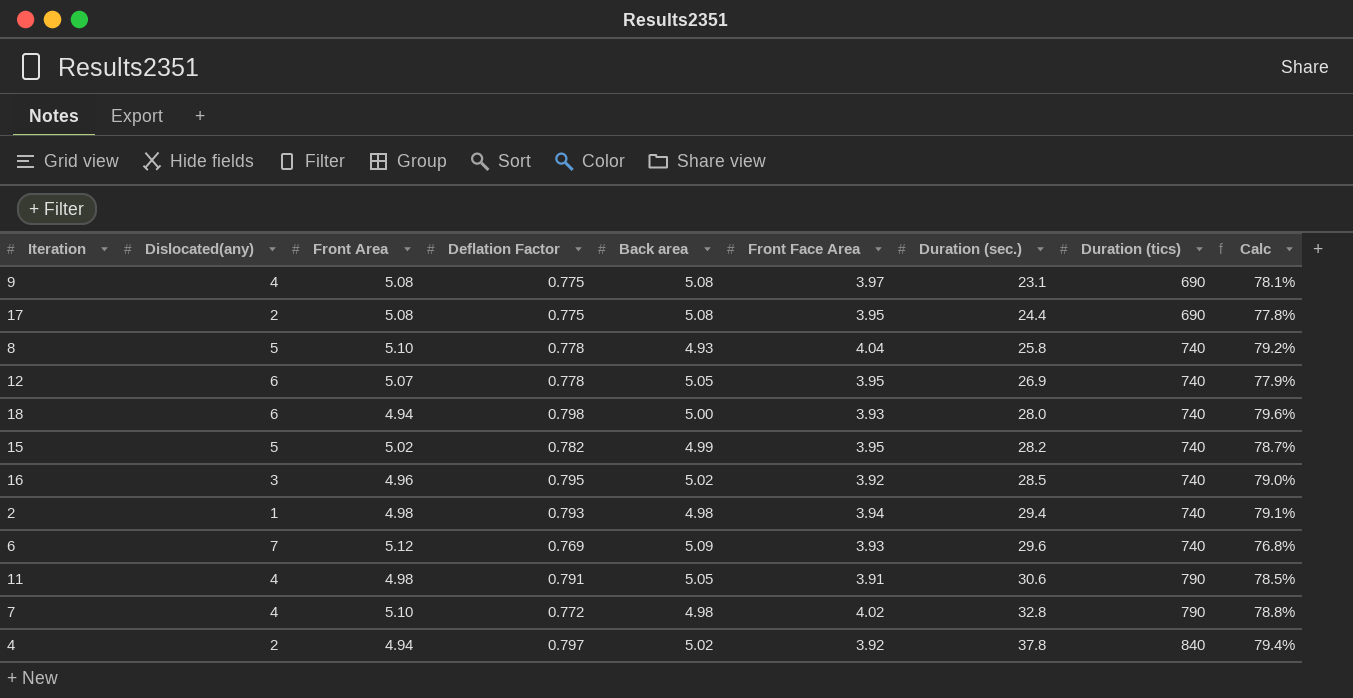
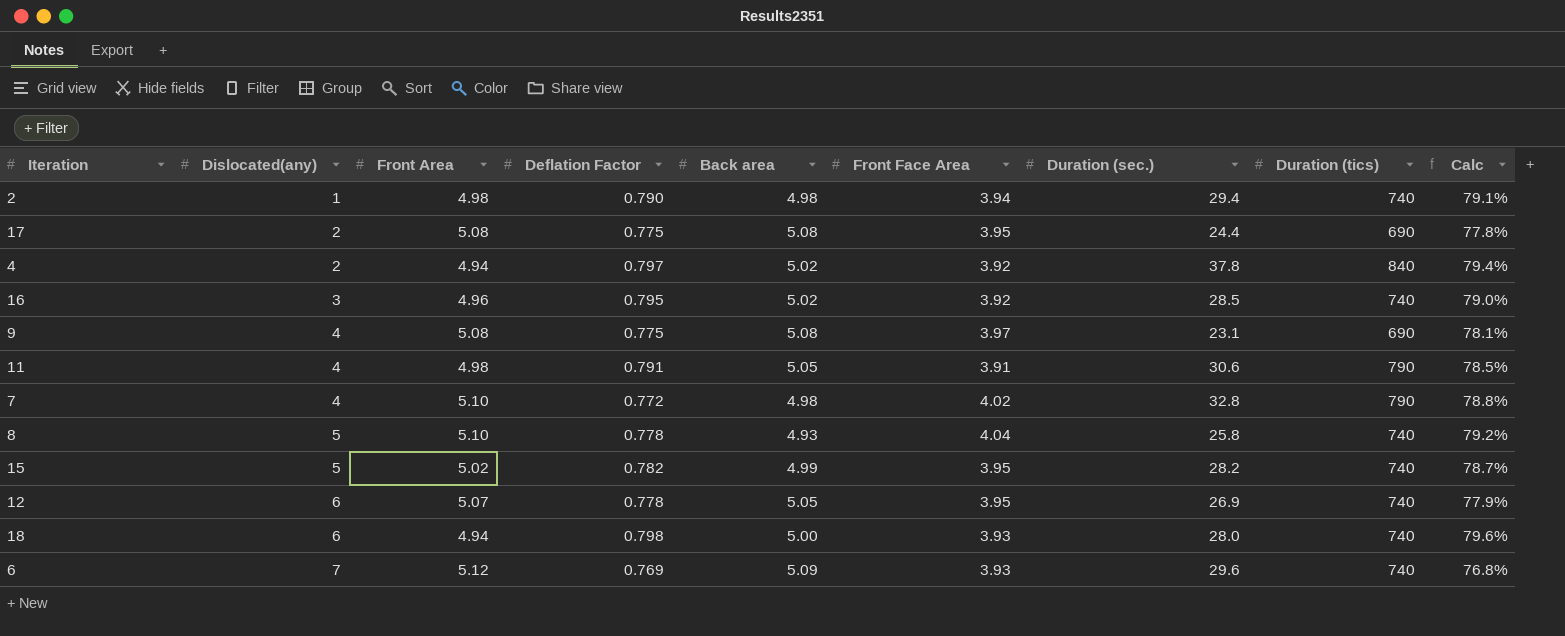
row order: Duration (sec.) ascending -> Dislocated(any) ascending
2 | Deflation Factor: 0.793 -> 0.790

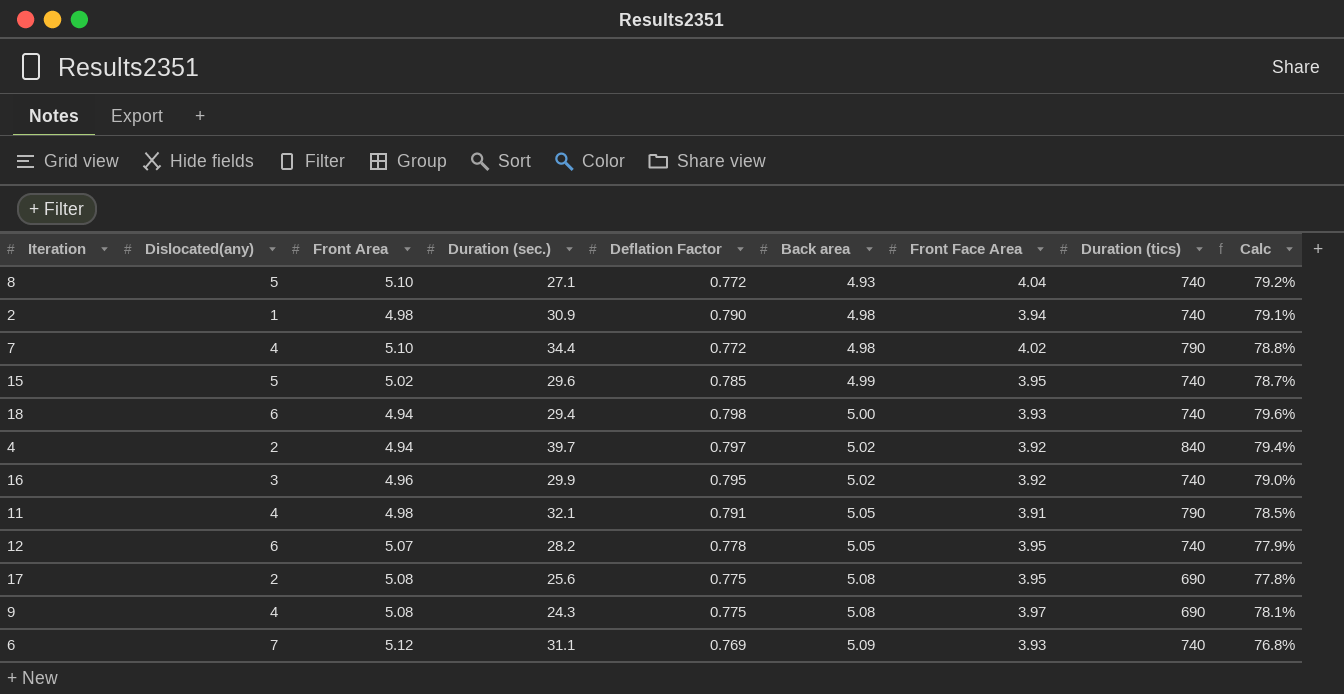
row order: Dislocated(any) ascending -> Back area ascending
column Duration (sec.) | position: 7 -> 4
8 | Duration (sec.): 25.8 -> 27.1
8 | Deflation Factor: 0.778 -> 0.772
2 | Duration (sec.): 29.4 -> 30.9
7 | Duration (sec.): 32.8 -> 34.4
15 | Duration (sec.): 28.2 -> 29.6
15 | Deflation Factor: 0.782 -> 0.785
18 | Duration (sec.): 28.0 -> 29.4
4 | Duration (sec.): 37.8 -> 39.7
16 | Duration (sec.): 28.5 -> 29.9
11 | Duration (sec.): 30.6 -> 32.1
12 | Duration (sec.): 26.9 -> 28.2
17 | Duration (sec.): 24.4 -> 25.6
9 | Duration (sec.): 23.1 -> 24.3
6 | Duration (sec.): 29.6 -> 31.1

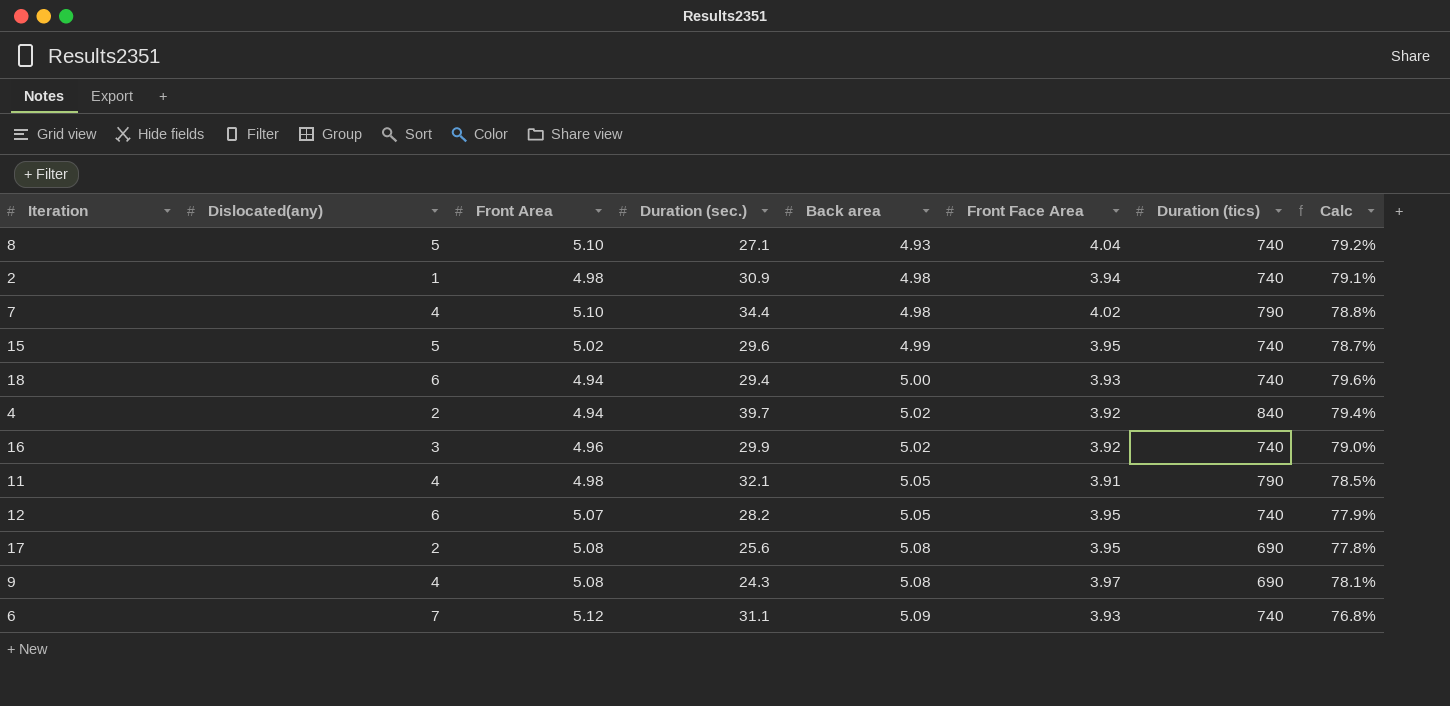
column Deflation Factor | position: 5 -> none

